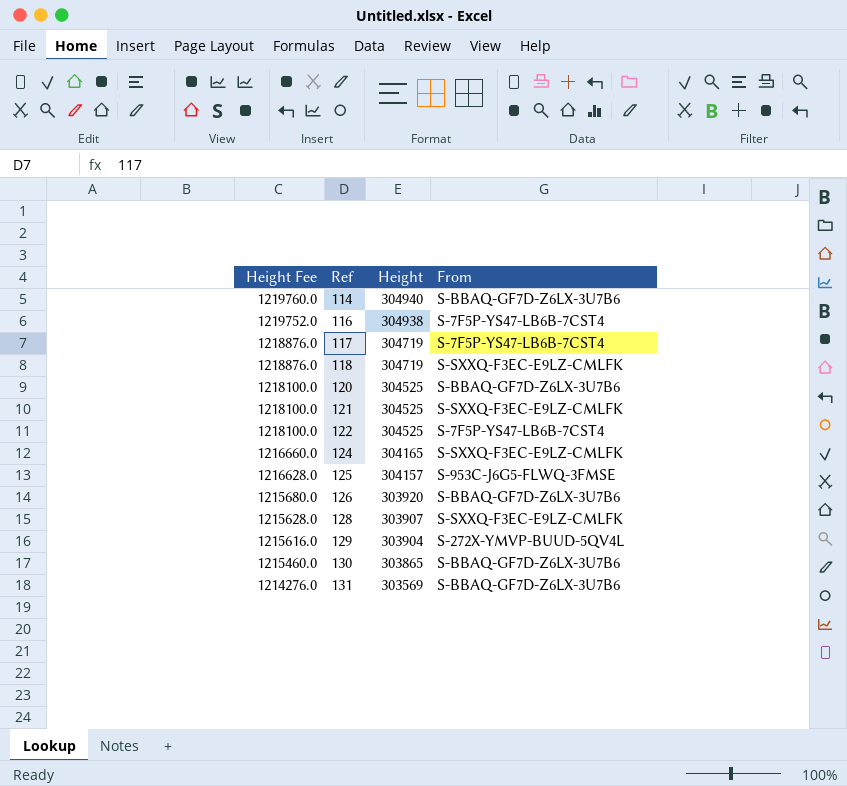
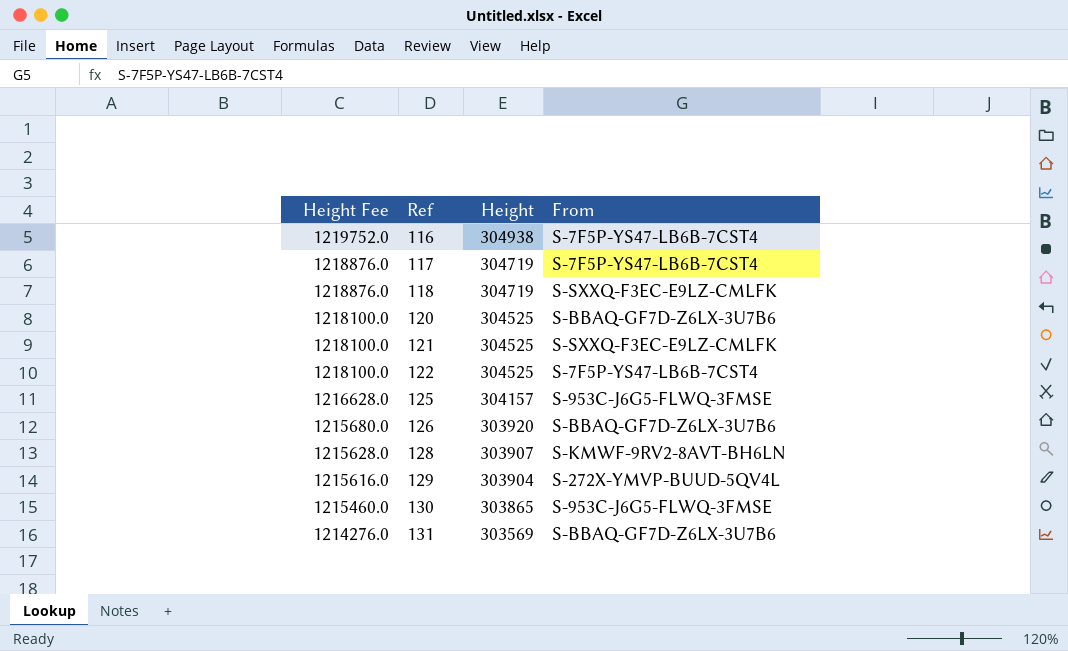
row 114: 1219760.0 | 304940 | S-BBAQ-GF7D-Z6LX-3U7B6 -> none
row 124: 1216660.0 | 304165 | S-SXXQ-F3EC-E9LZ-CMLFK -> none
128 | From: S-SXXQ-F3EC-E9LZ-CMLFK -> S-KMWF-9RV2-8AVT-BH6LN
130 | From: S-BBAQ-GF7D-Z6LX-3U7B6 -> S-953C-J6G5-FLWQ-3FMSE

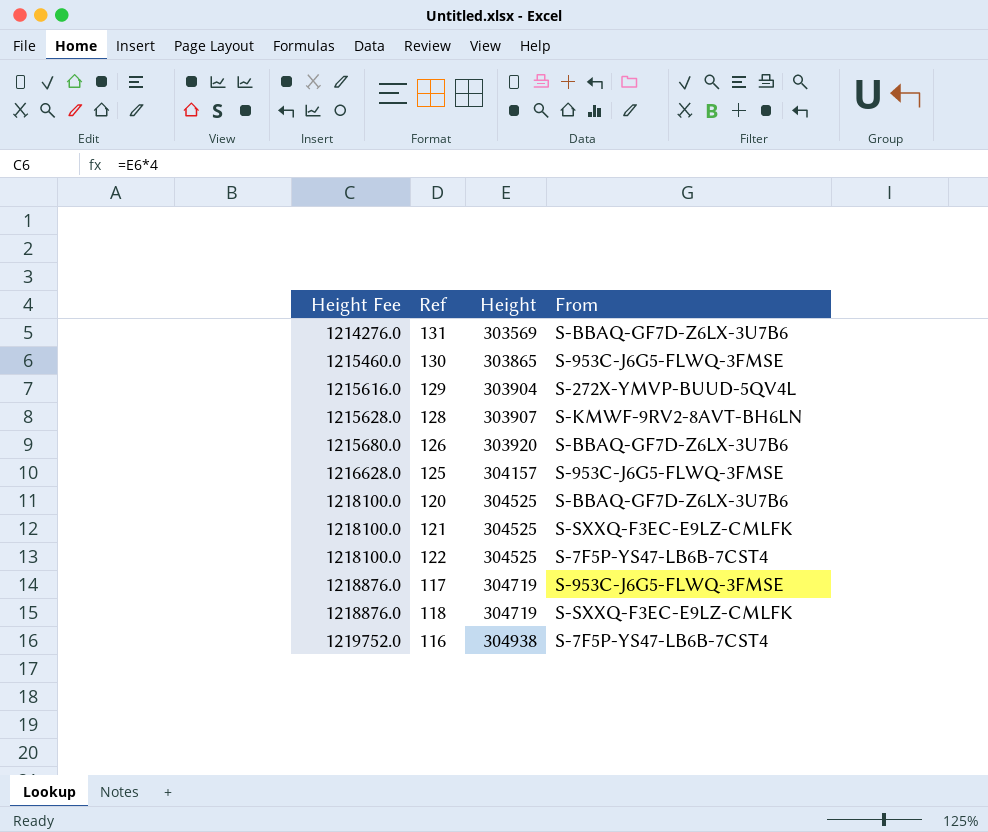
row order: Height Fee descending -> Height Fee ascending
117 | From: S-7F5P-YS47-LB6B-7CST4 -> S-953C-J6G5-FLWQ-3FMSE

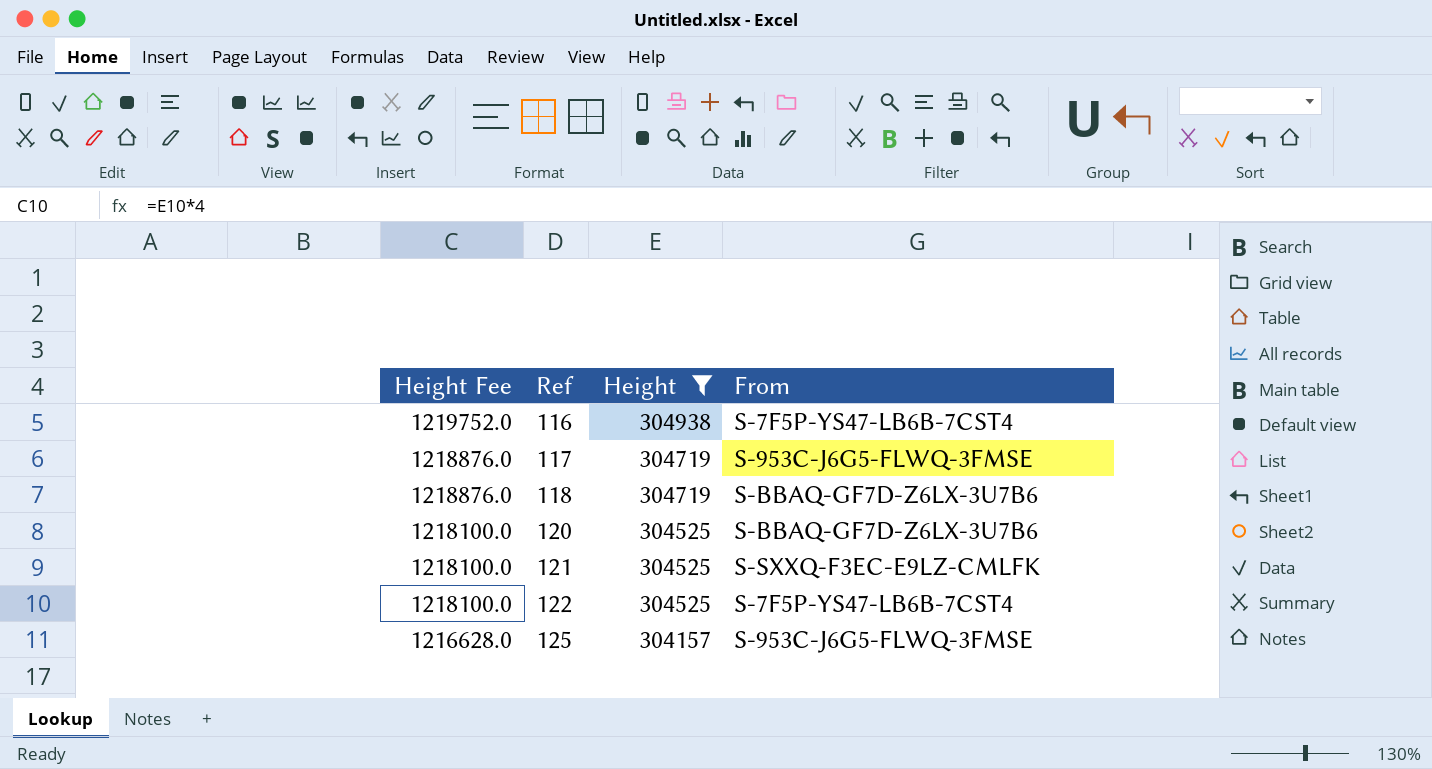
filter: none -> Height >= 304157
row order: Height Fee ascending -> Height Fee descending
118 | From: S-SXXQ-F3EC-E9LZ-CMLFK -> S-BBAQ-GF7D-Z6LX-3U7B6

